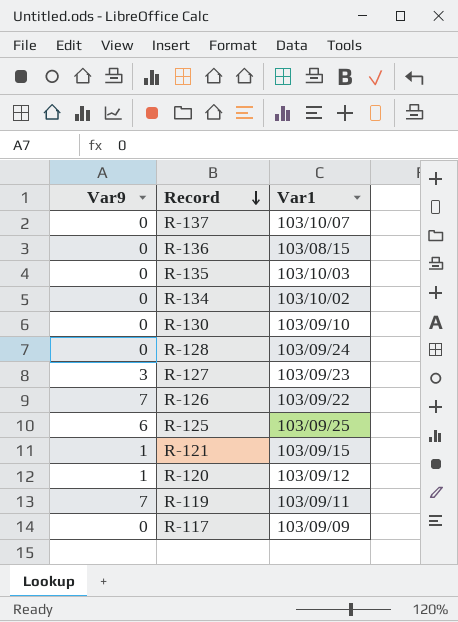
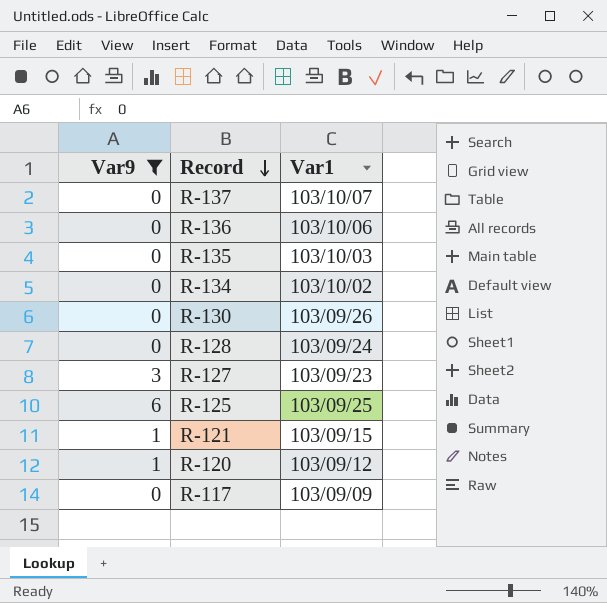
filter: none -> Var9 != 7
R-136 | Var1: 103/08/15 -> 103/10/06
R-130 | Var1: 103/09/10 -> 103/09/26

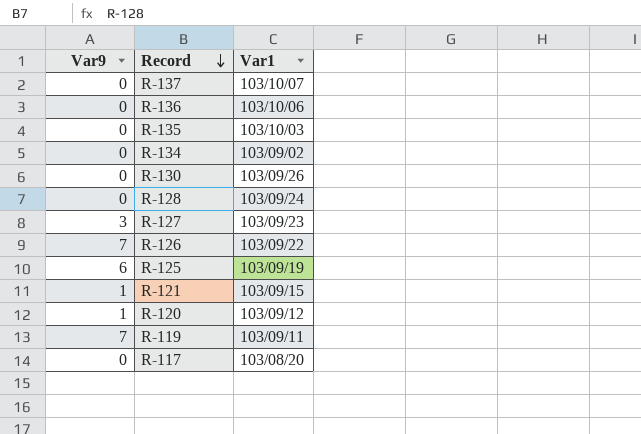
filter: Var9 != 7 -> none
R-134 | Var1: 103/10/02 -> 103/09/02
R-125 | Var1: 103/09/25 -> 103/09/19
R-117 | Var1: 103/09/09 -> 103/08/20

